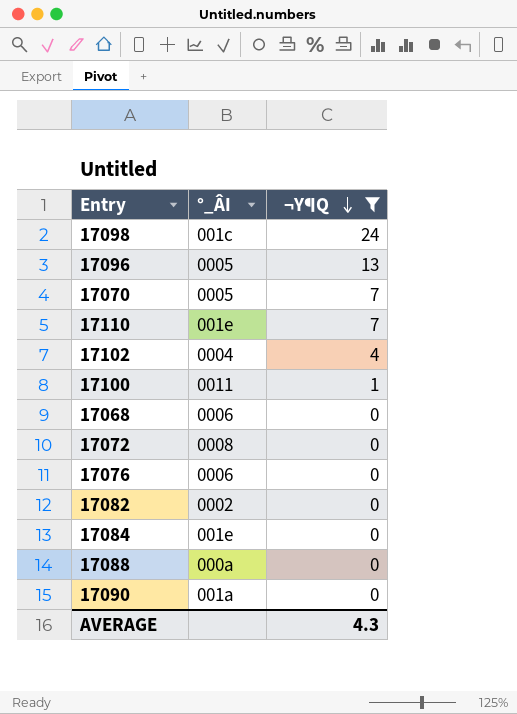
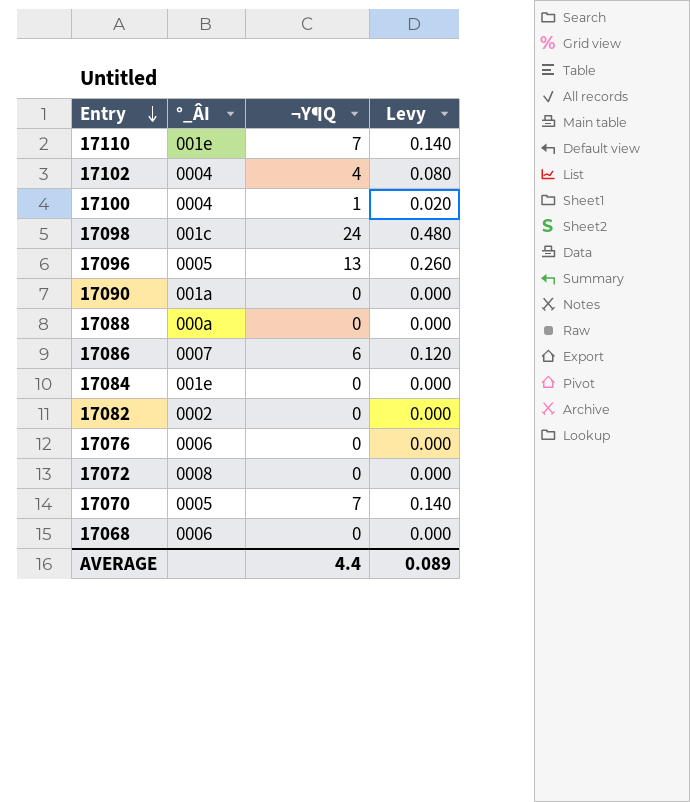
filter: ¬Y¶Q != 6 -> none
row order: ¬Y¶Q descending -> Entry descending
column Levy | formula: none -> [¬Y¶Q] * 0.02
17100 | °_ÂI: 0011 -> 0004
AVERAGE | ¬Y¶Q: 4.3 -> 4.4

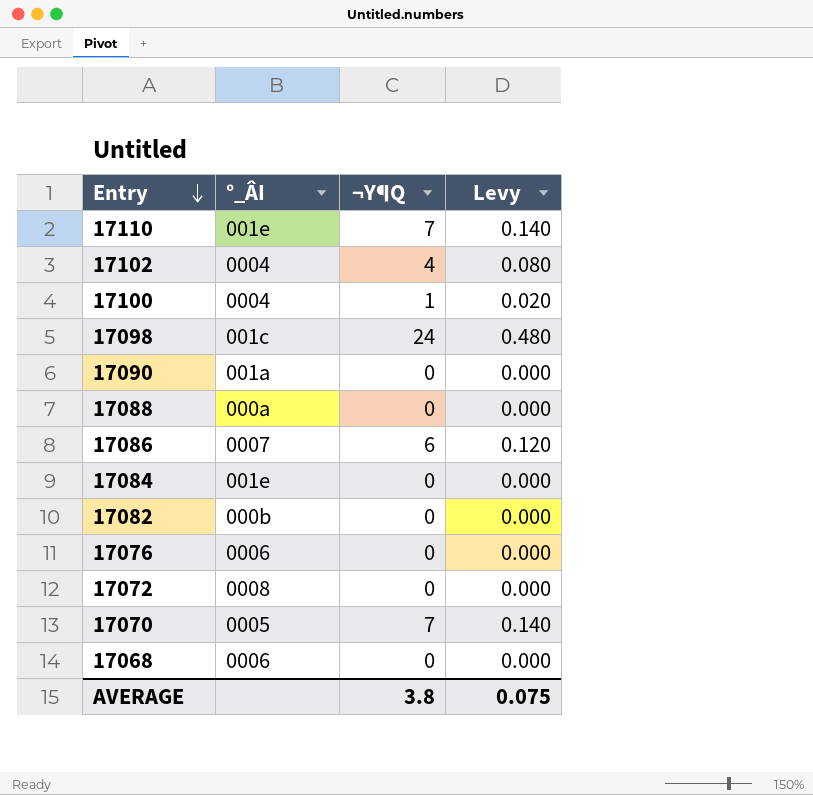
row 17096: 0005 | 13 | 0.260 -> none
17082 | °_ÂI: 0002 -> 000b
AVERAGE | ¬Y¶Q: 4.4 -> 3.8
AVERAGE | Levy: 0.089 -> 0.075

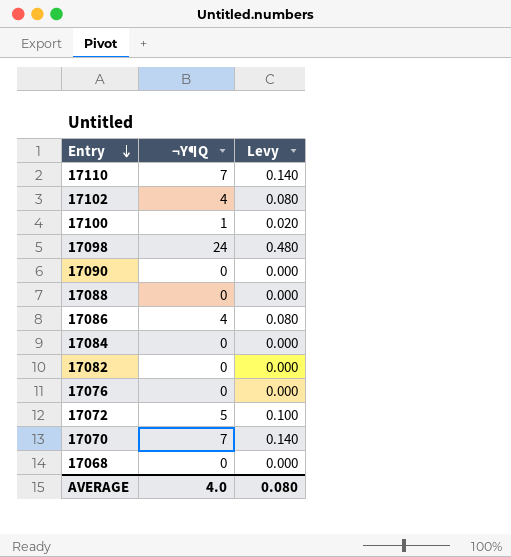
column °_ÂI | position: 2 -> none
17086 | ¬Y¶Q: 6 -> 4
17086 | Levy: 0.120 -> 0.080
17072 | ¬Y¶Q: 0 -> 5
17072 | Levy: 0.000 -> 0.100
AVERAGE | ¬Y¶Q: 3.8 -> 4.0
AVERAGE | Levy: 0.075 -> 0.080

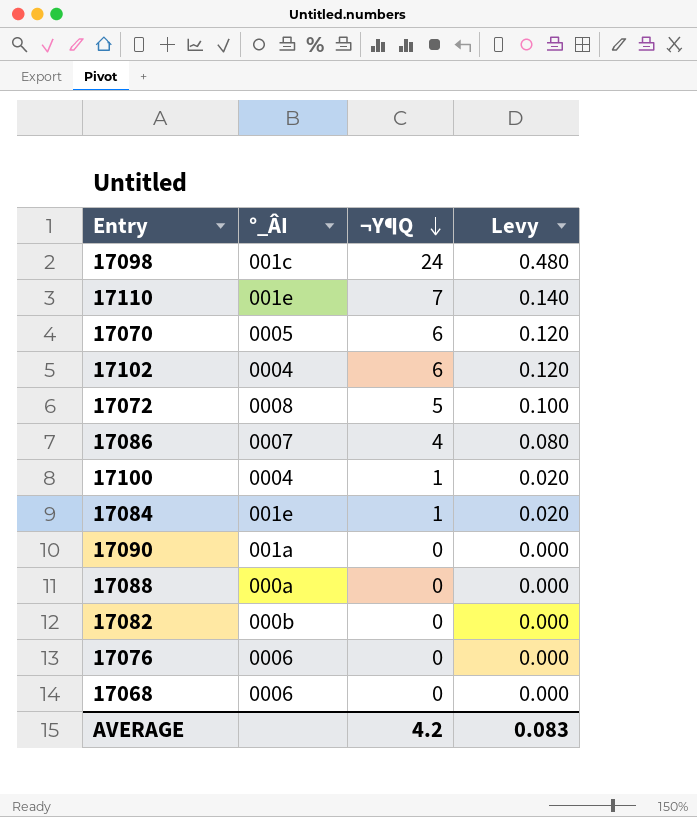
row order: Entry descending -> ¬Y¶Q descending
column °_ÂI | position: none -> 2
17070 | ¬Y¶Q: 7 -> 6
17070 | Levy: 0.140 -> 0.120
17102 | ¬Y¶Q: 4 -> 6
17102 | Levy: 0.080 -> 0.120
17084 | ¬Y¶Q: 0 -> 1
17084 | Levy: 0.000 -> 0.020
AVERAGE | ¬Y¶Q: 4.0 -> 4.2
AVERAGE | Levy: 0.080 -> 0.083

